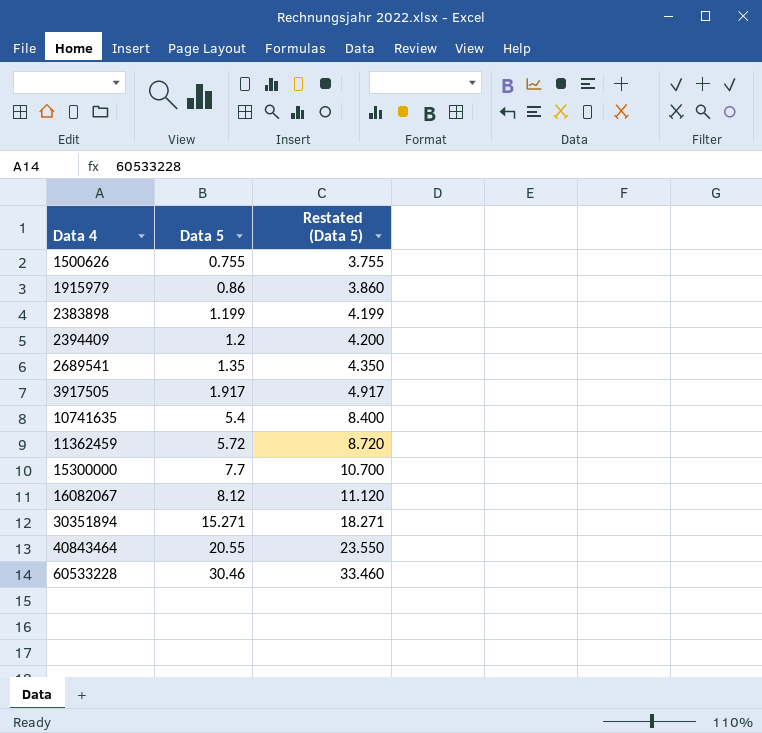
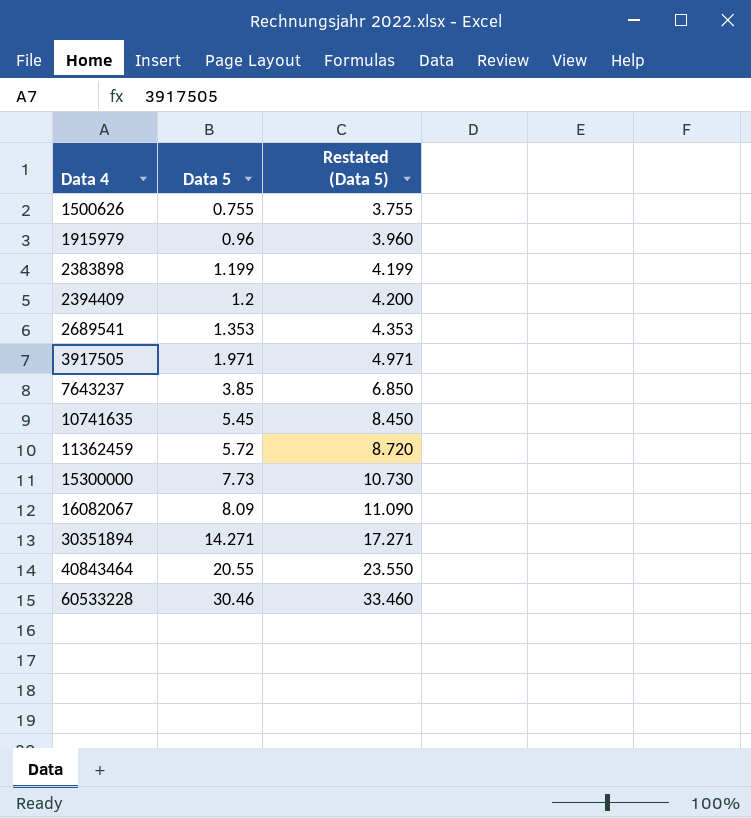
1915979 | Data 5: 0.86 -> 0.96
1915979 | Restated (Data 5): 3.860 -> 3.960
2689541 | Data 5: 1.35 -> 1.353
2689541 | Restated (Data 5): 4.350 -> 4.353
3917505 | Data 5: 1.917 -> 1.971
3917505 | Restated (Data 5): 4.917 -> 4.971
row 7643237: none -> 3.85 | 6.850
10741635 | Data 5: 5.4 -> 5.45
10741635 | Restated (Data 5): 8.400 -> 8.450
15300000 | Data 5: 7.7 -> 7.73
15300000 | Restated (Data 5): 10.700 -> 10.730
16082067 | Data 5: 8.12 -> 8.09
16082067 | Restated (Data 5): 11.120 -> 11.090
30351894 | Data 5: 15.271 -> 14.271
30351894 | Restated (Data 5): 18.271 -> 17.271

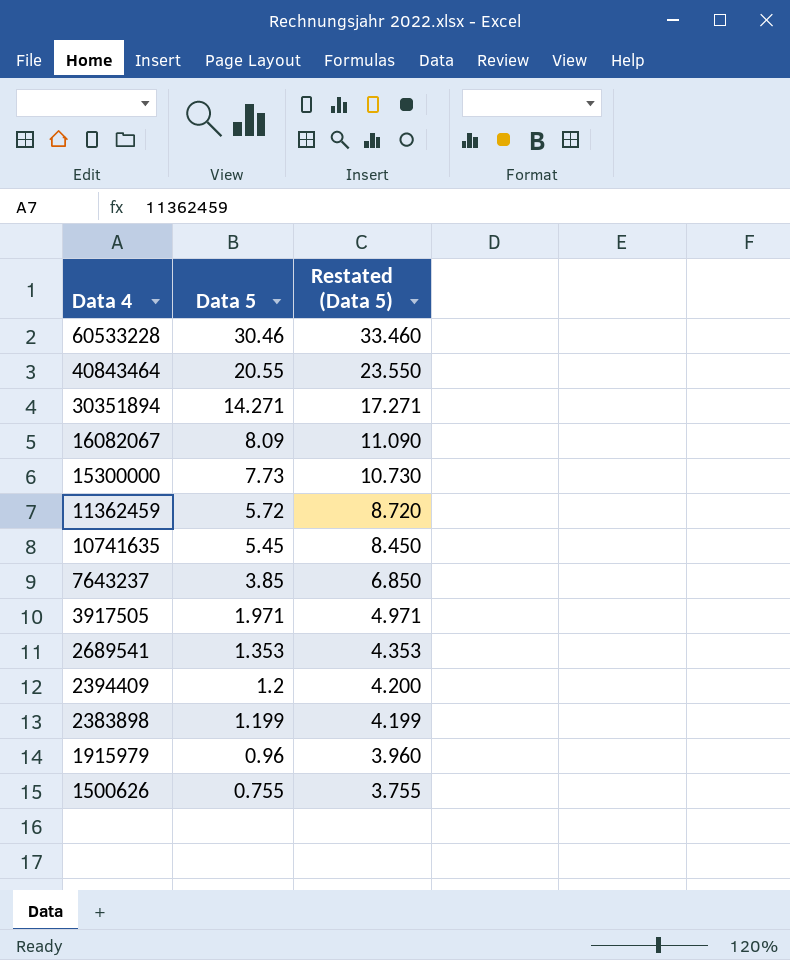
row order: Data 4 ascending -> Data 4 descending

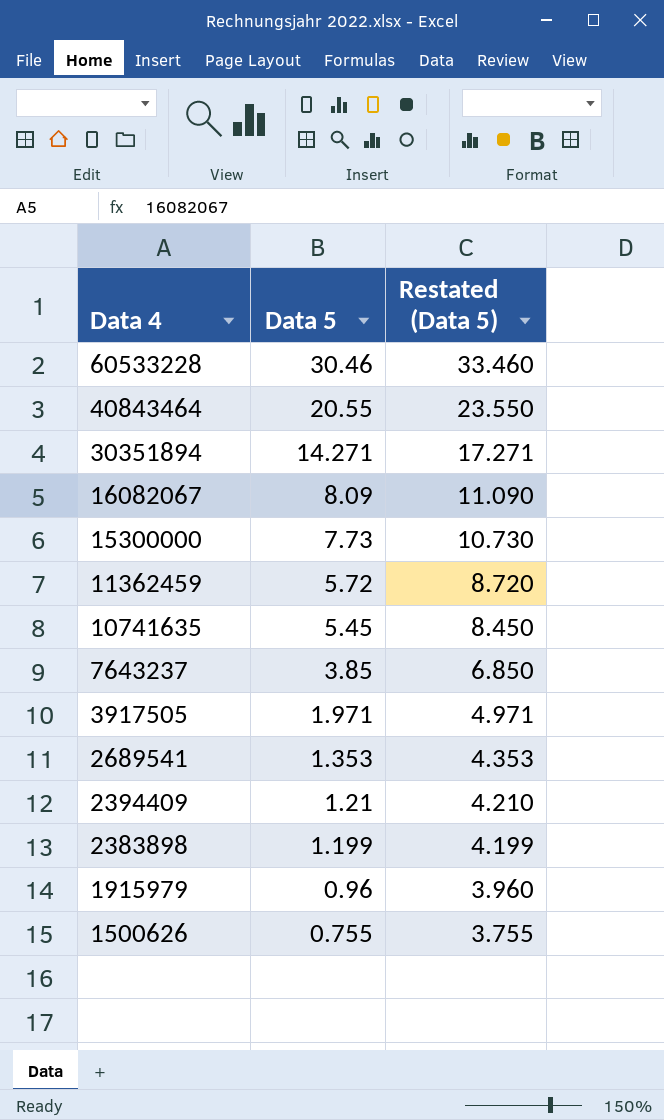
2394409 | Data 5: 1.2 -> 1.21
2394409 | Restated (Data 5): 4.200 -> 4.210

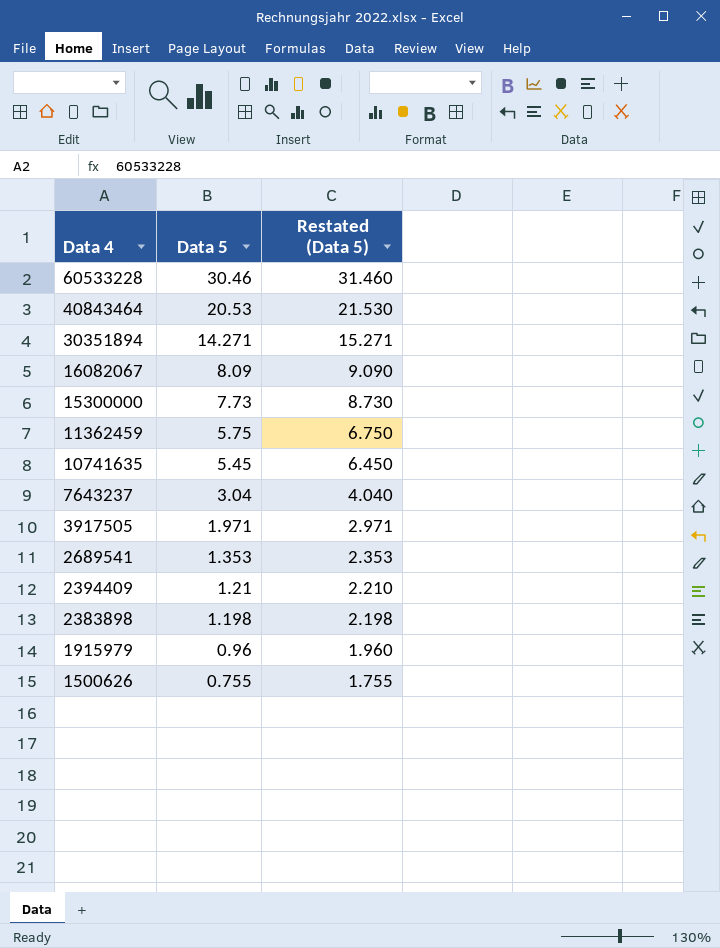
column Restated (Data 5) | formula: [Data 5] + 3 -> [Data 5] + 1
40843464 | Data 5: 20.55 -> 20.53
11362459 | Data 5: 5.72 -> 5.75
7643237 | Data 5: 3.85 -> 3.04
2383898 | Data 5: 1.199 -> 1.198

